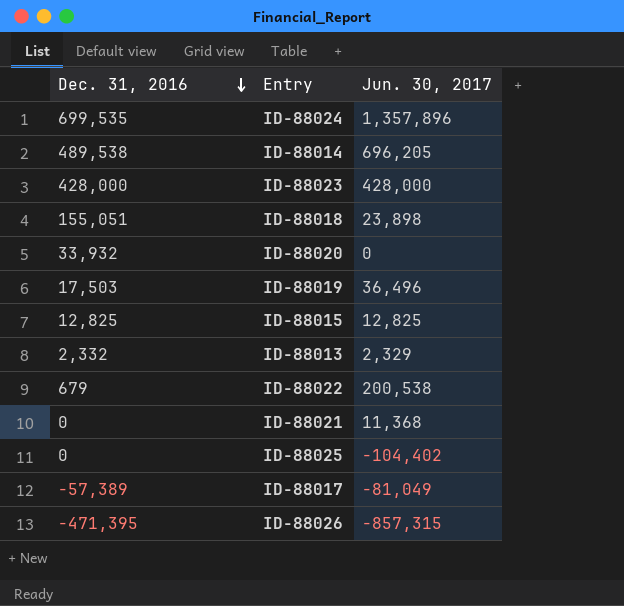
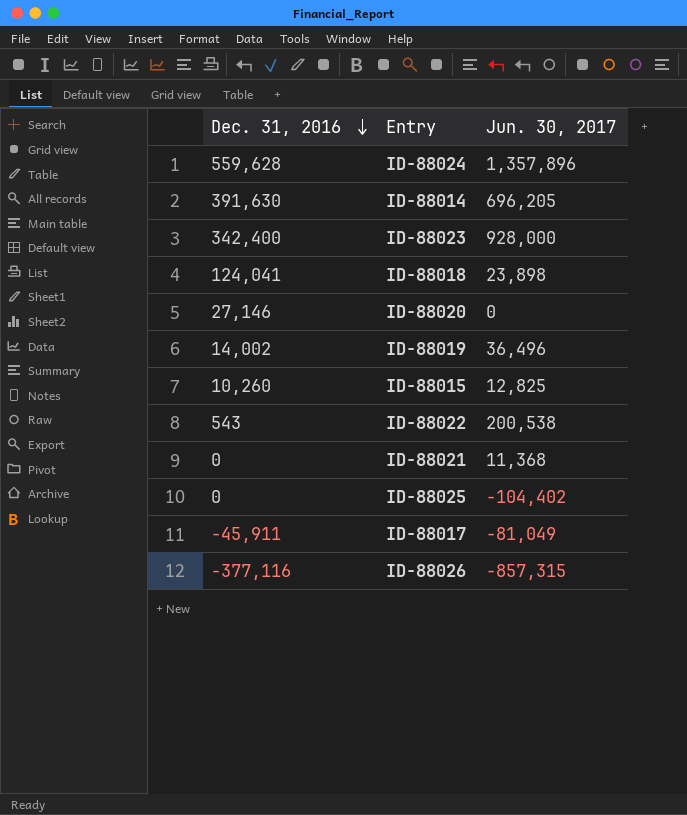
row ID-88013: 2,332 | 2,329 -> none
ID-88024 | Dec. 31, 2016: 699,535 -> 559,628
ID-88014 | Dec. 31, 2016: 489,538 -> 391,630
ID-88023 | Dec. 31, 2016: 428,000 -> 342,400
ID-88023 | Jun. 30, 2017: 428,000 -> 928,000
ID-88018 | Dec. 31, 2016: 155,051 -> 124,041
ID-88020 | Dec. 31, 2016: 33,932 -> 27,146
ID-88019 | Dec. 31, 2016: 17,503 -> 14,002
ID-88015 | Dec. 31, 2016: 12,825 -> 10,260
ID-88022 | Dec. 31, 2016: 679 -> 543
ID-88017 | Dec. 31, 2016: -57,389 -> -45,911
ID-88026 | Dec. 31, 2016: -471,395 -> -377,116

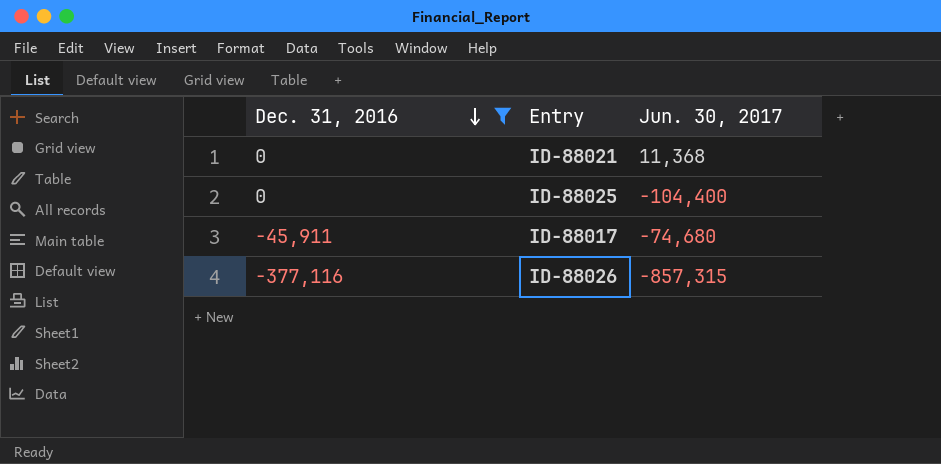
filter: none -> Dec. 31, 2016 <= 0
ID-88025 | Jun. 30, 2017: -104,402 -> -104,400
ID-88017 | Jun. 30, 2017: -81,049 -> -74,680

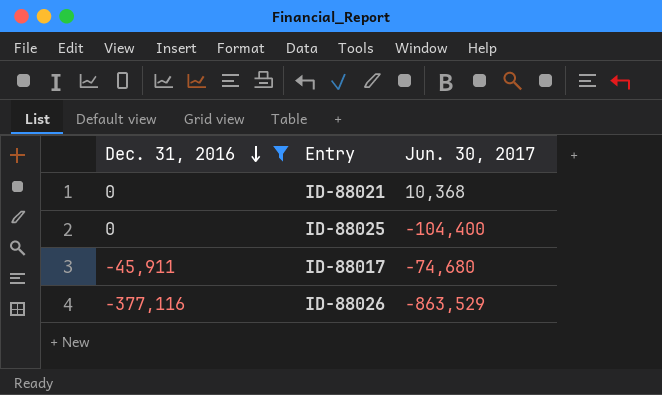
ID-88021 | Jun. 30, 2017: 11,368 -> 10,368
ID-88026 | Jun. 30, 2017: -857,315 -> -863,529

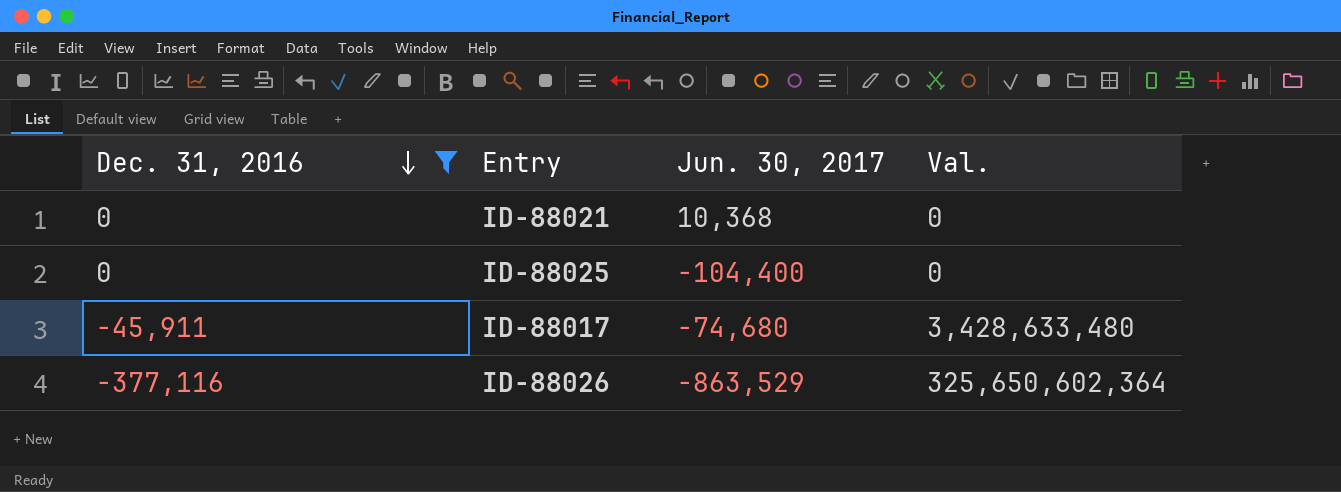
column Val. | formula: none -> [Dec. 31, 2016] * [Jun. 30, 2017]

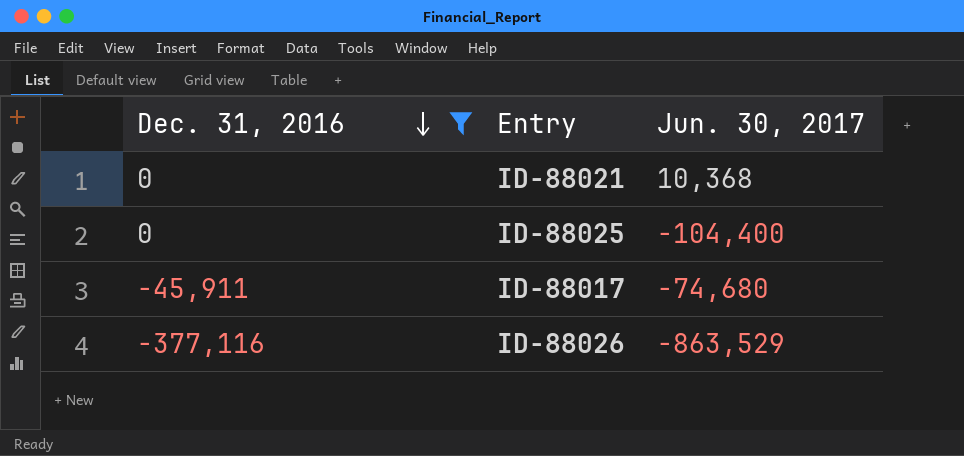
column Val. | formula: [Dec. 31, 2016] * [Jun. 30, 2017] -> none

